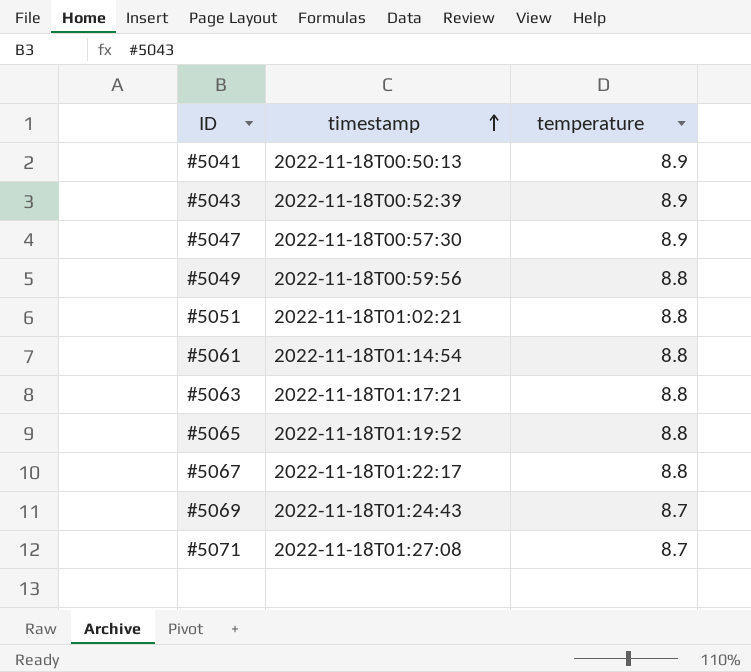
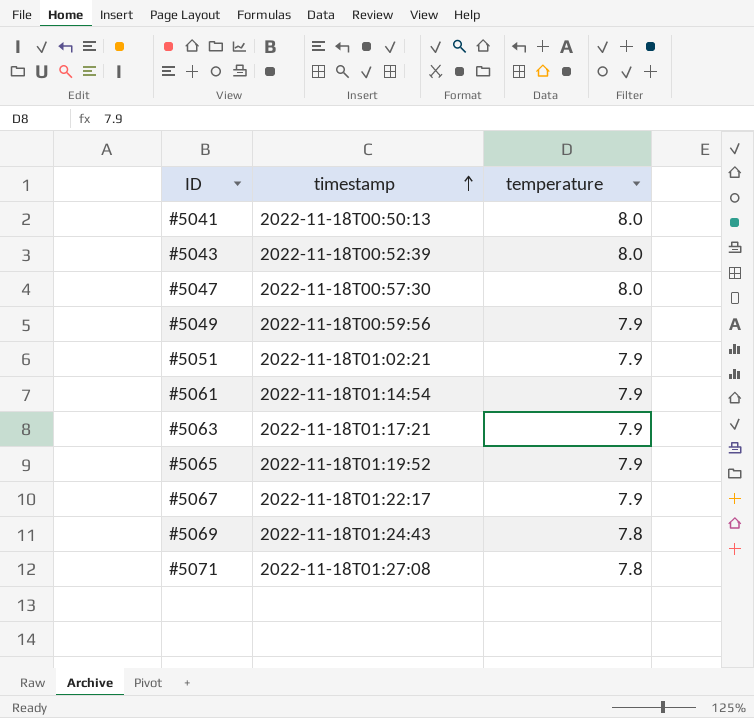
#5041 | temperature: 8.9 -> 8.0
#5043 | temperature: 8.9 -> 8.0
#5047 | temperature: 8.9 -> 8.0
#5049 | temperature: 8.8 -> 7.9
#5051 | temperature: 8.8 -> 7.9
#5061 | temperature: 8.8 -> 7.9
#5063 | temperature: 8.8 -> 7.9
#5065 | temperature: 8.8 -> 7.9
#5067 | temperature: 8.8 -> 7.9
#5069 | temperature: 8.7 -> 7.8
#5071 | temperature: 8.7 -> 7.8

